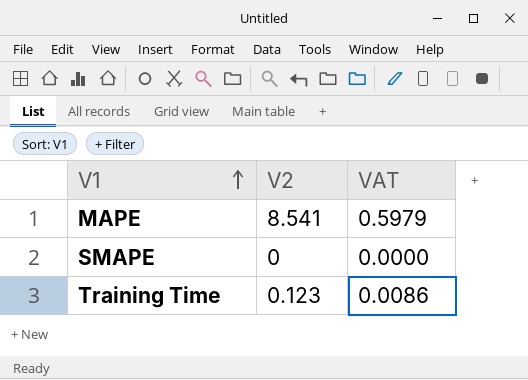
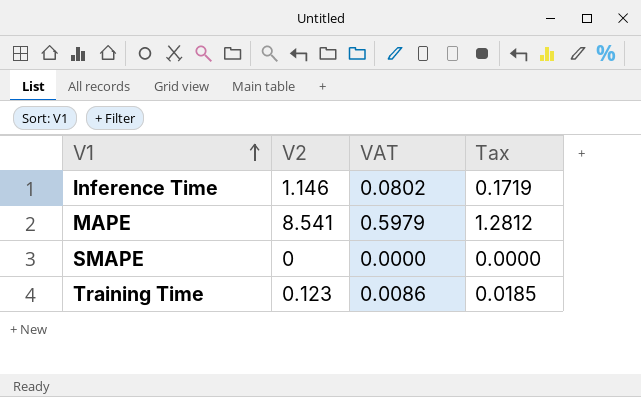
column Tax | formula: none -> [V2] * 0.15
row Inference Time: none -> 1.146 | 0.0802 | 0.1719

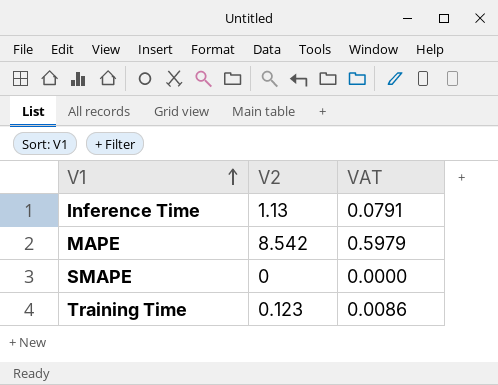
column Tax | formula: [V2] * 0.15 -> none
Inference Time | V2: 1.146 -> 1.13
Inference Time | VAT: 0.0802 -> 0.0791
MAPE | V2: 8.541 -> 8.542

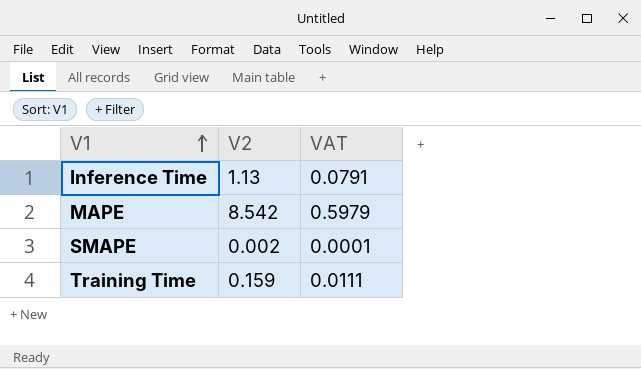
SMAPE | V2: 0 -> 0.002
SMAPE | VAT: 0.0000 -> 0.0001
Training Time | V2: 0.123 -> 0.159
Training Time | VAT: 0.0086 -> 0.0111

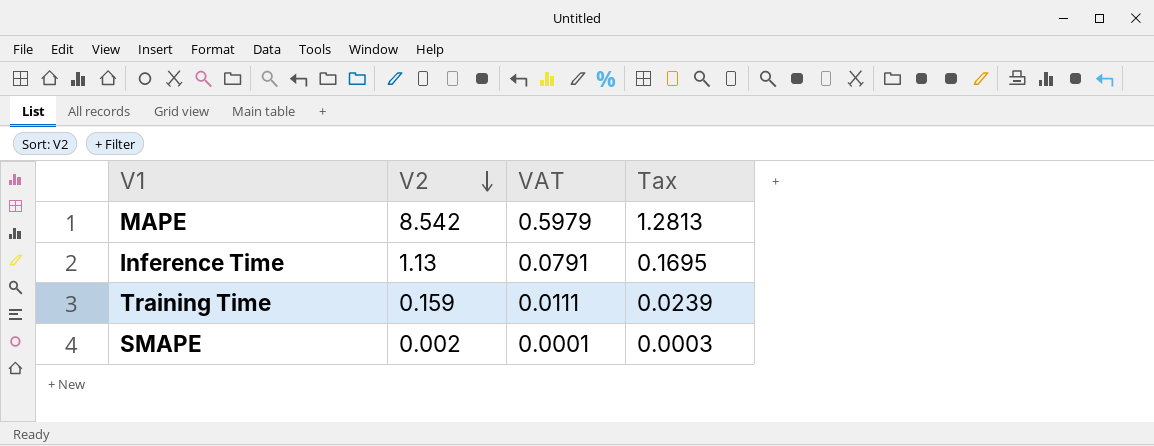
row order: V1 ascending -> V2 descending
column Tax | formula: none -> [V2] * 0.15

